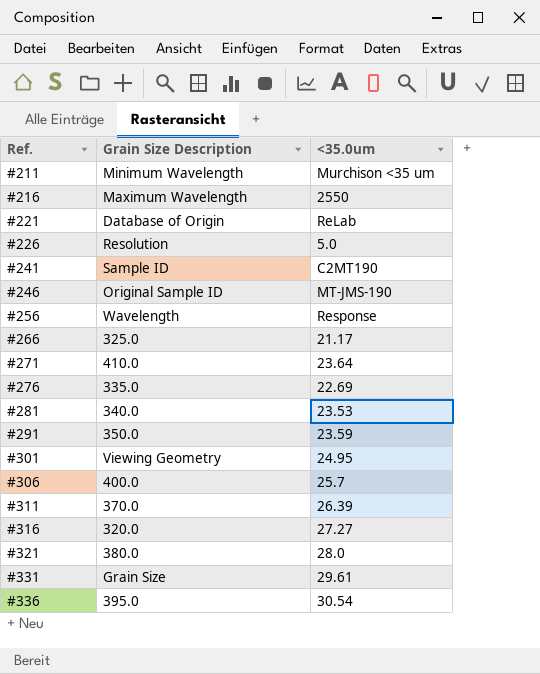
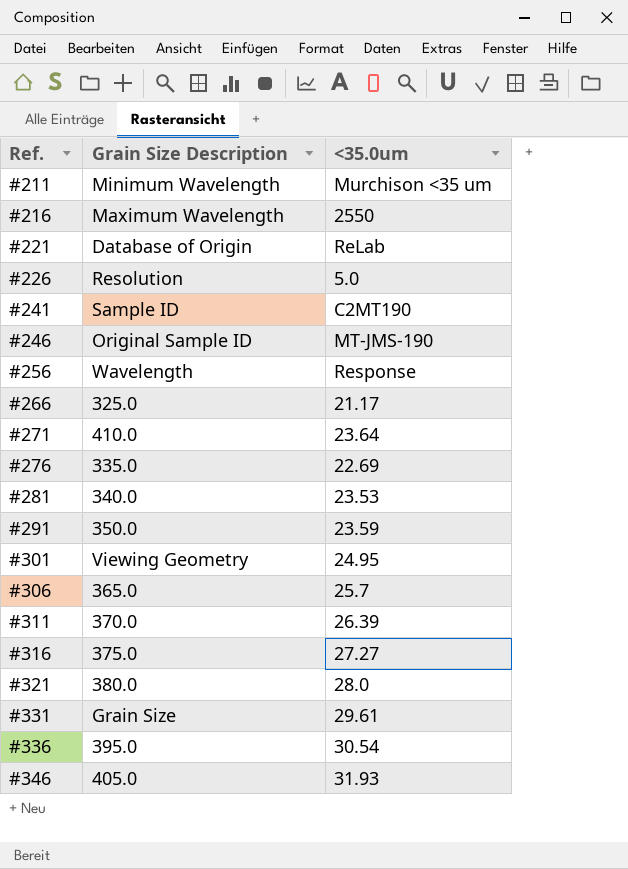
#306 | Grain Size Description: 400.0 -> 365.0
#316 | Grain Size Description: 320.0 -> 375.0
row #346: none -> 405.0 | 31.93

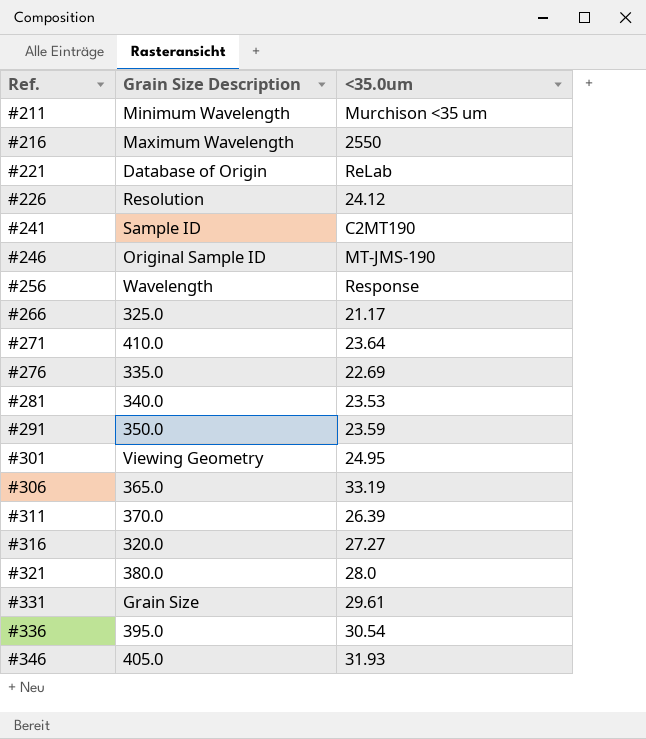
#226 | <35.0um: 5.0 -> 24.12
#306 | <35.0um: 25.7 -> 33.19
#316 | Grain Size Description: 375.0 -> 320.0

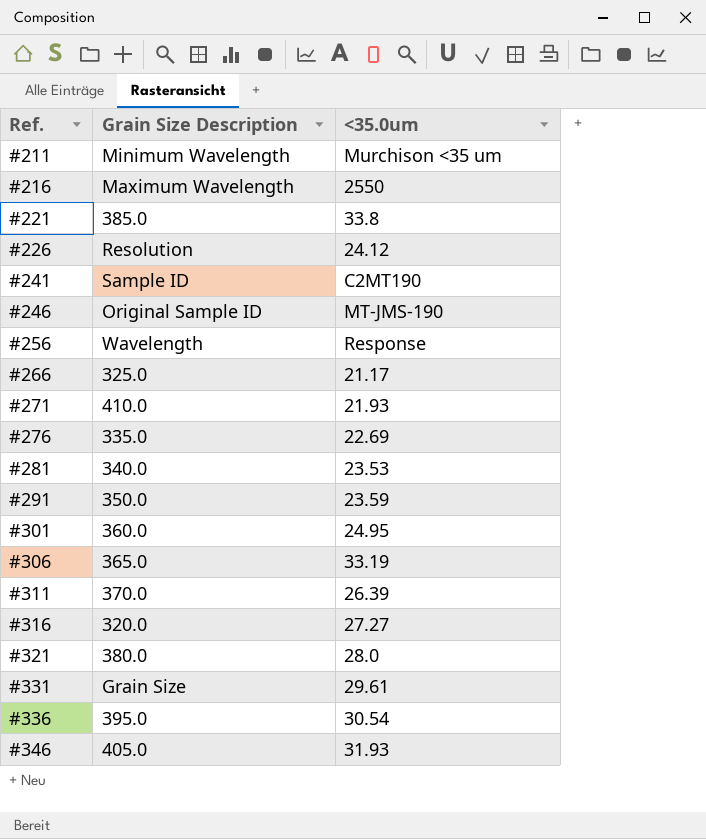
#221 | Grain Size Description: Database of Origin -> 385.0
#221 | <35.0um: ReLab -> 33.8
#271 | <35.0um: 23.64 -> 21.93
#301 | Grain Size Description: Viewing Geometry -> 360.0

